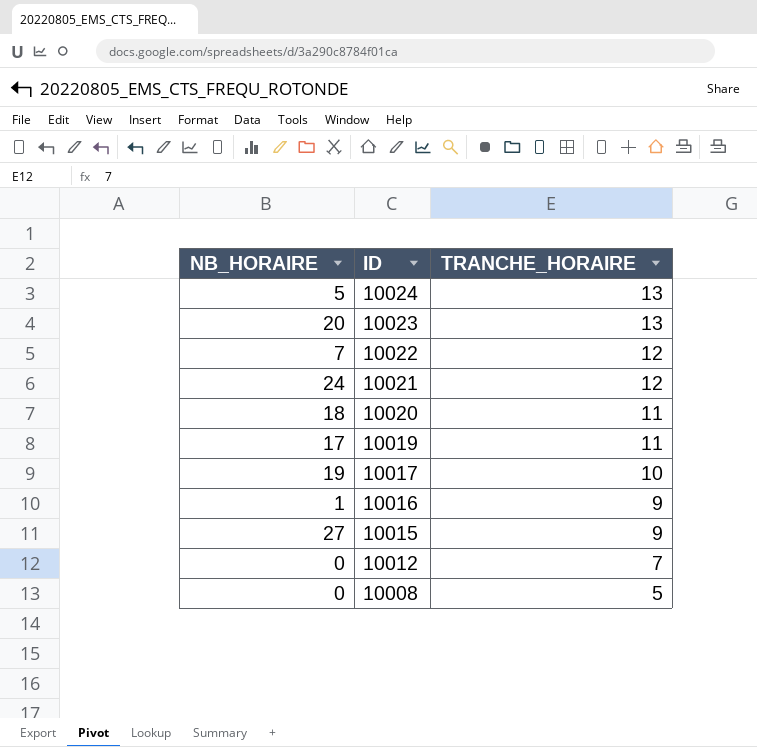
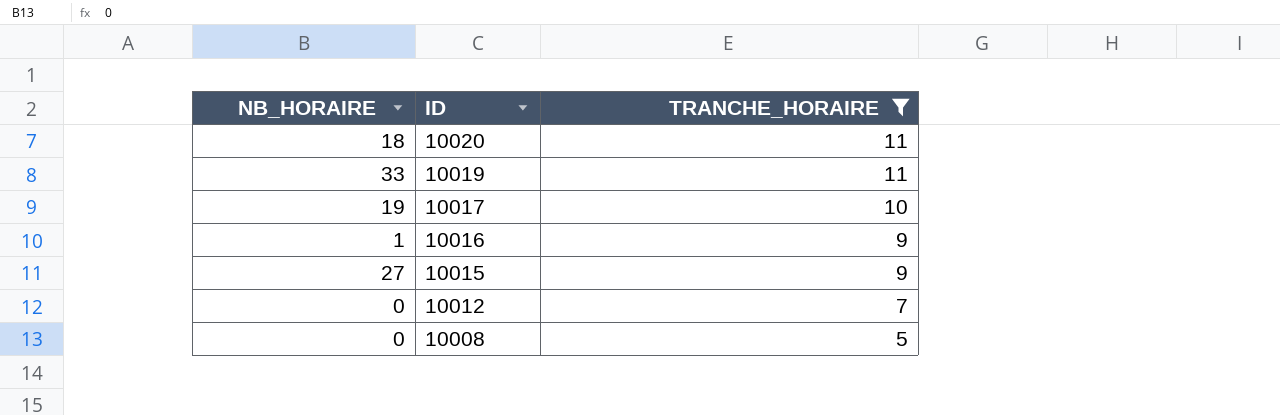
filter: none -> TRANCHE_HORAIRE <= 11
10019 | NB_HORAIRE: 17 -> 33

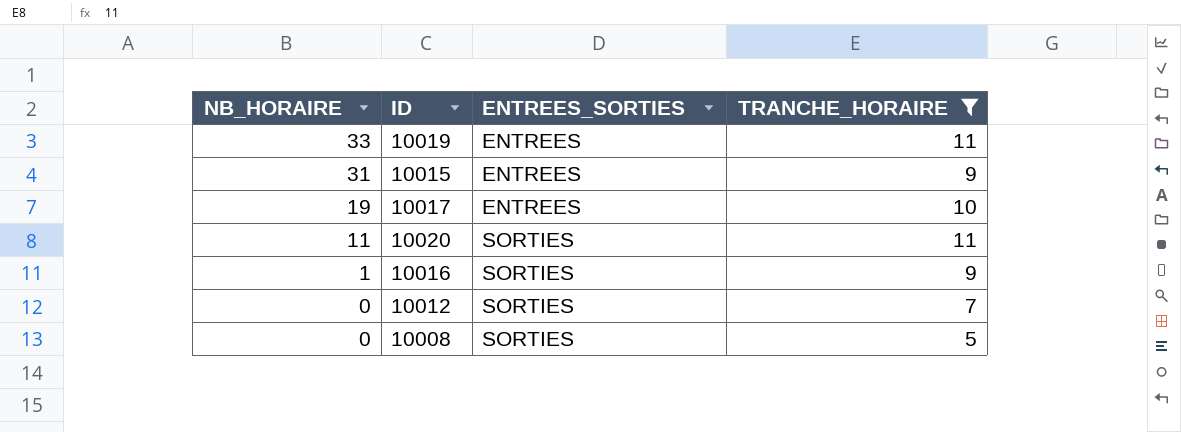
row order: ID descending -> NB_HORAIRE descending
column ENTREES_SORTIES | position: none -> 3
10015 | NB_HORAIRE: 27 -> 31
10020 | NB_HORAIRE: 18 -> 11

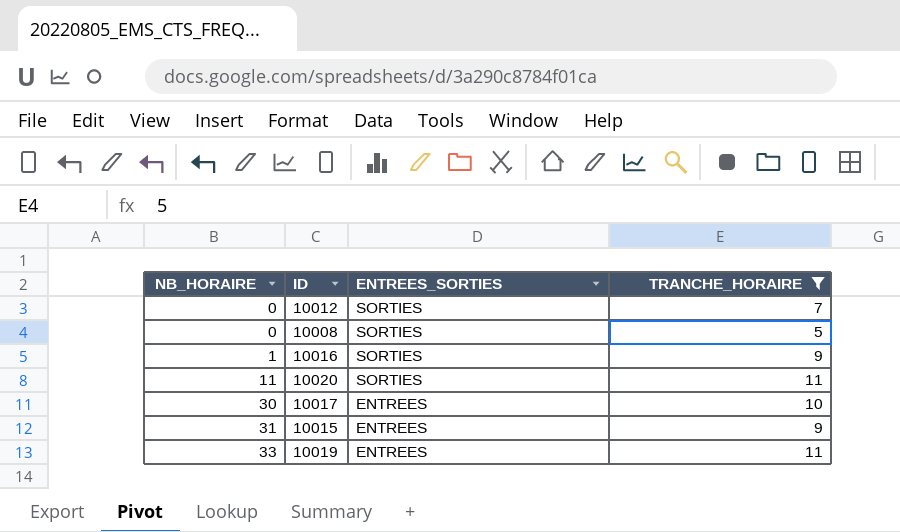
row order: NB_HORAIRE descending -> NB_HORAIRE ascending
10017 | NB_HORAIRE: 19 -> 30

